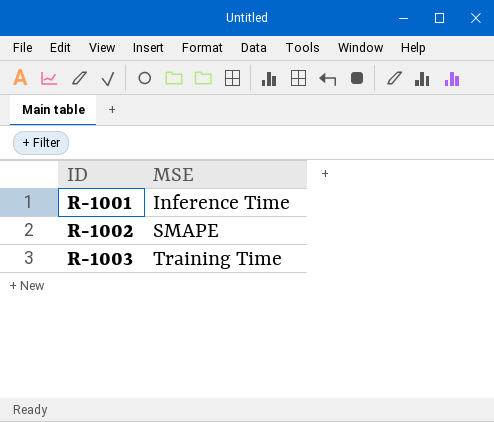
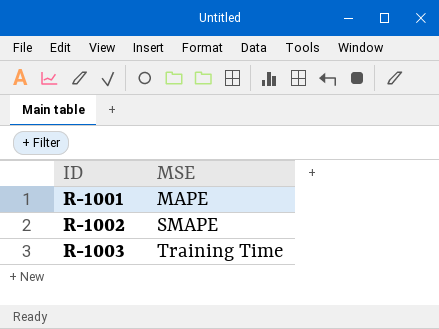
R-1001 | MSE: Inference Time -> MAPE

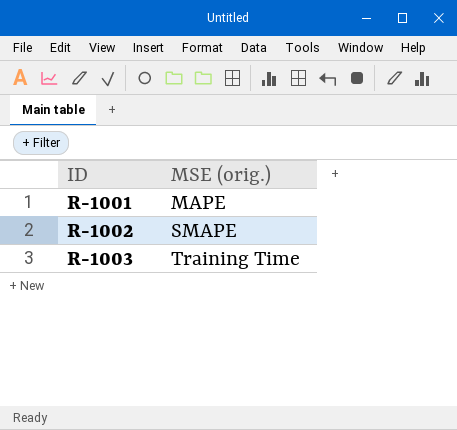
column name: MSE -> MSE (orig.)

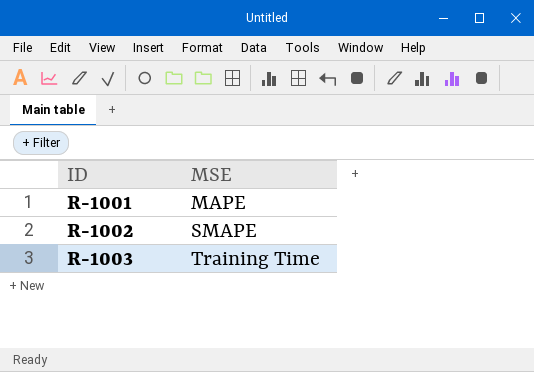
column name: MSE (orig.) -> MSE

